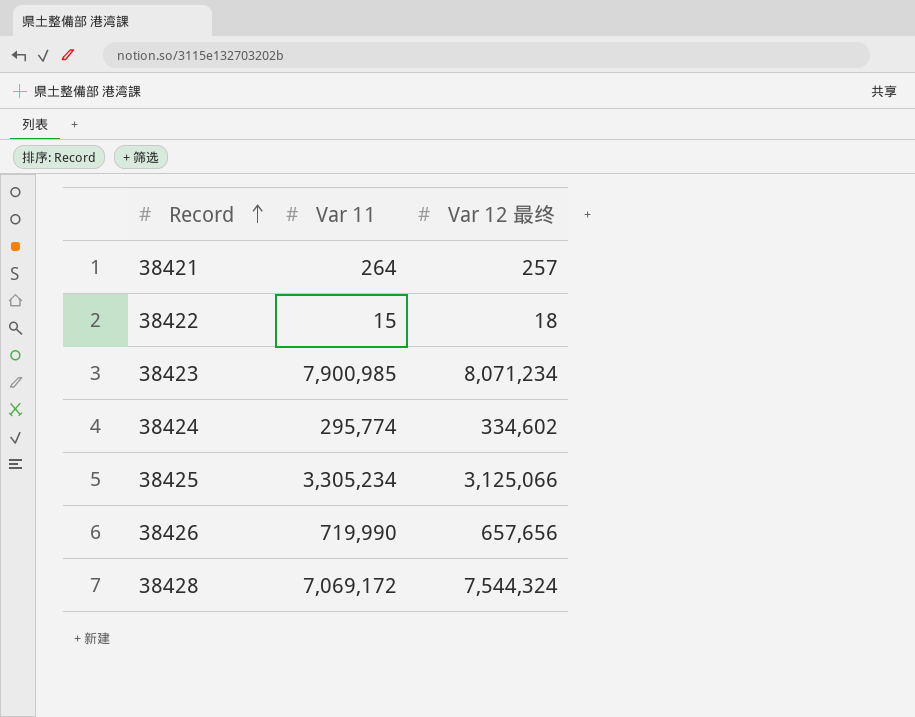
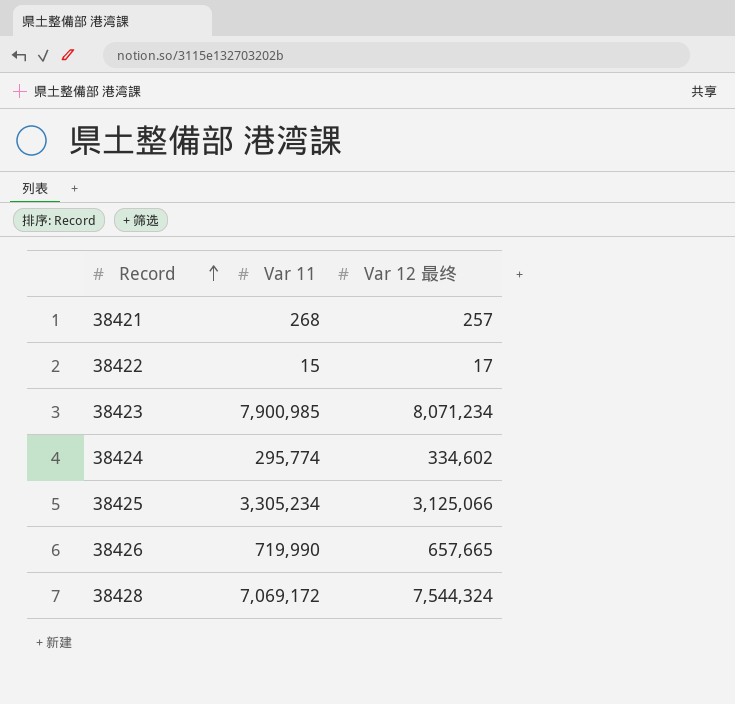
38421 | Var 11: 264 -> 268
38422 | Var 12 最终: 18 -> 17
38426 | Var 12 最终: 657,656 -> 657,665

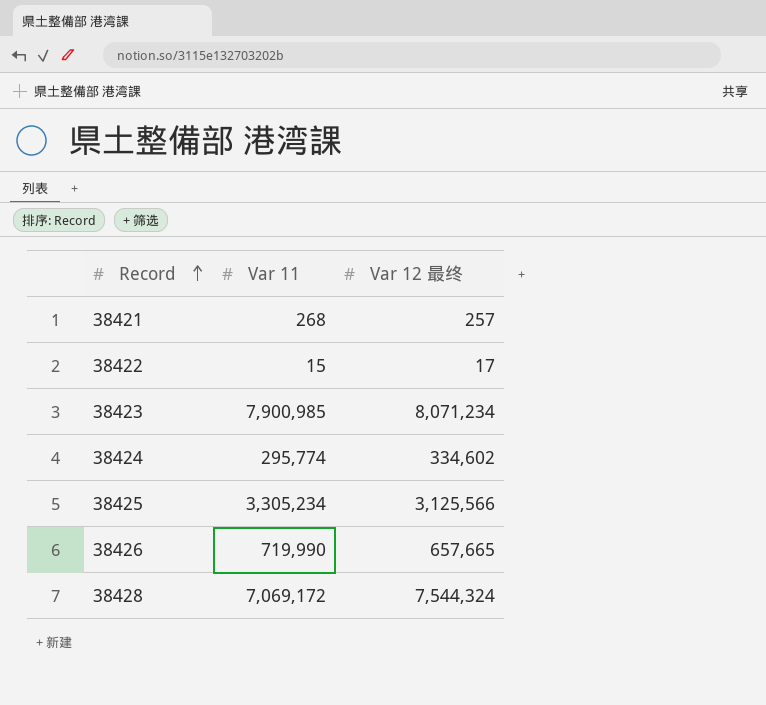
38425 | Var 12 最终: 3,125,066 -> 3,125,566

